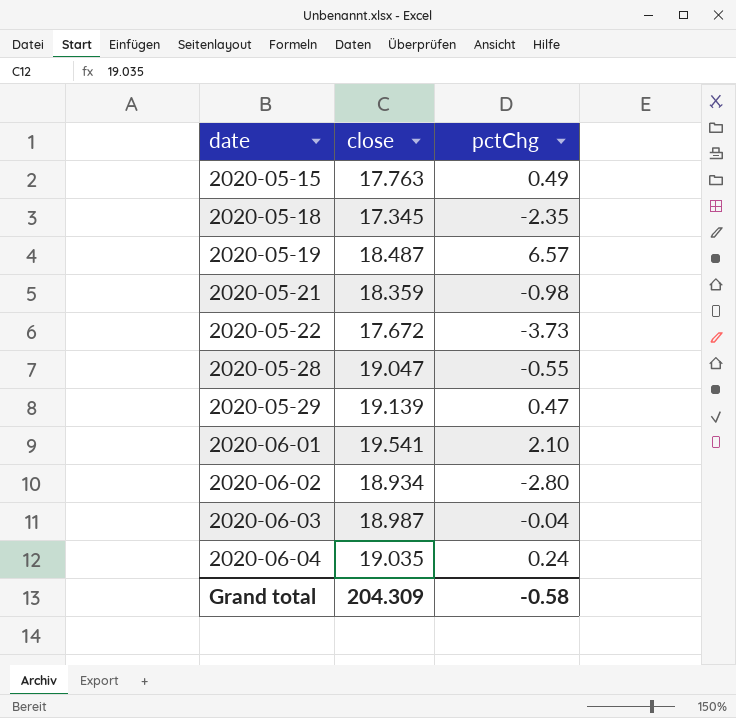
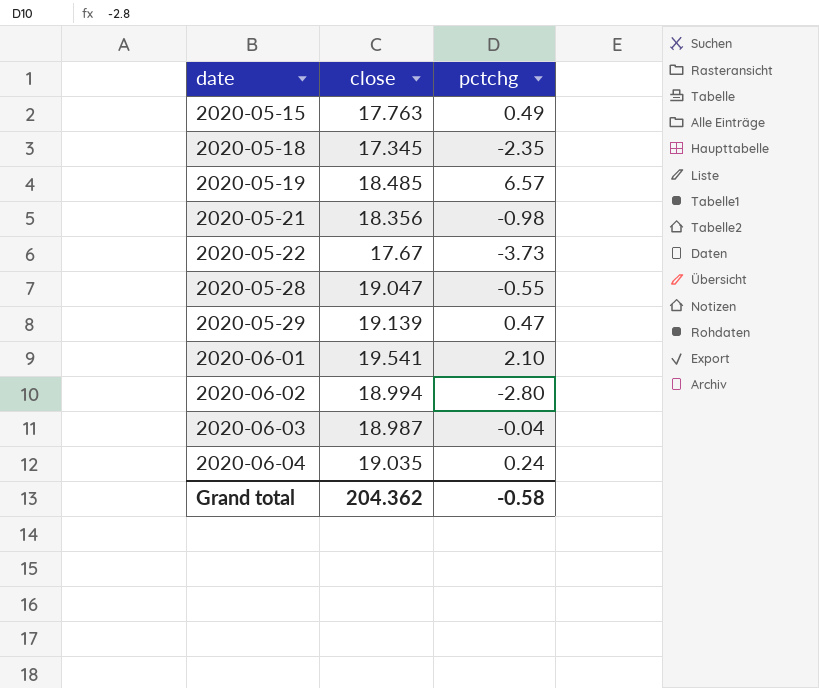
column name: pctChg -> pctchg
2020-05-19 | close: 18.487 -> 18.485
2020-05-21 | close: 18.359 -> 18.356
2020-05-22 | close: 17.672 -> 17.67
2020-06-02 | close: 18.934 -> 18.994
Grand total | close: 204.309 -> 204.362

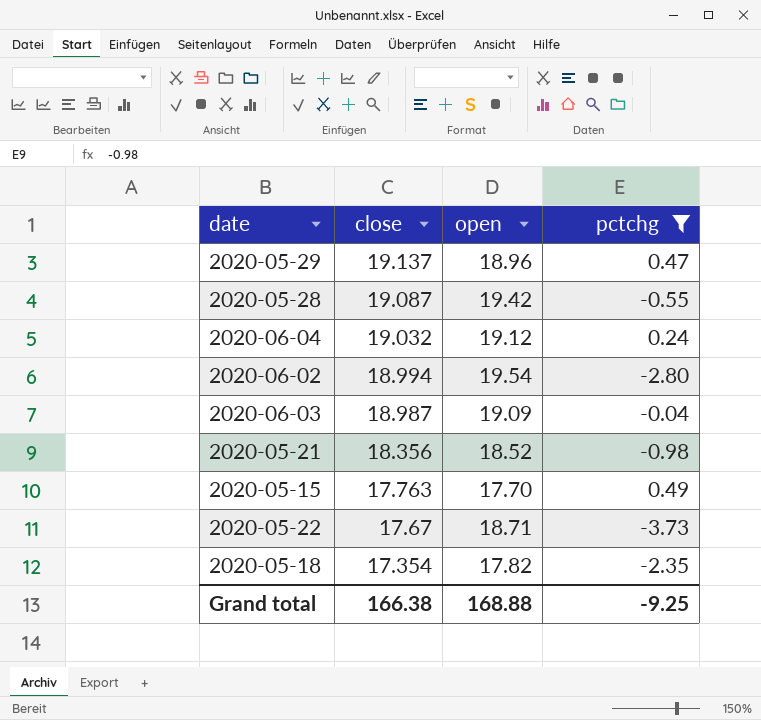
filter: none -> pctchg <= 0.49
row order: date ascending -> close descending
column open | position: none -> 3
2020-05-29 | close: 19.139 -> 19.137
2020-05-28 | close: 19.047 -> 19.087
2020-06-04 | close: 19.035 -> 19.032
2020-05-18 | close: 17.345 -> 17.354
Grand total | close: 204.362 -> 166.38
Grand total | pctchg: -0.58 -> -9.25

